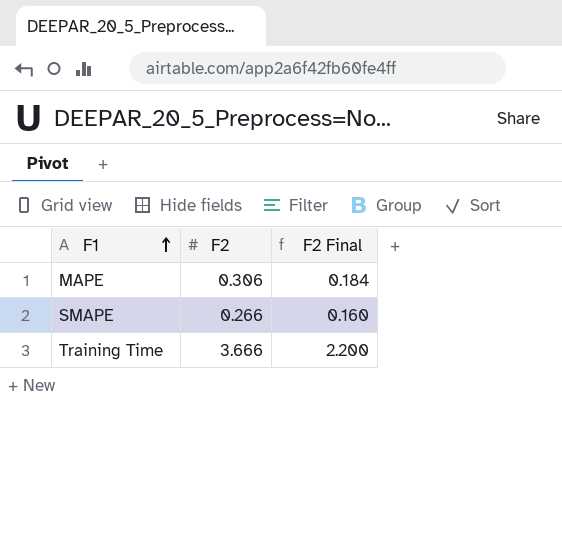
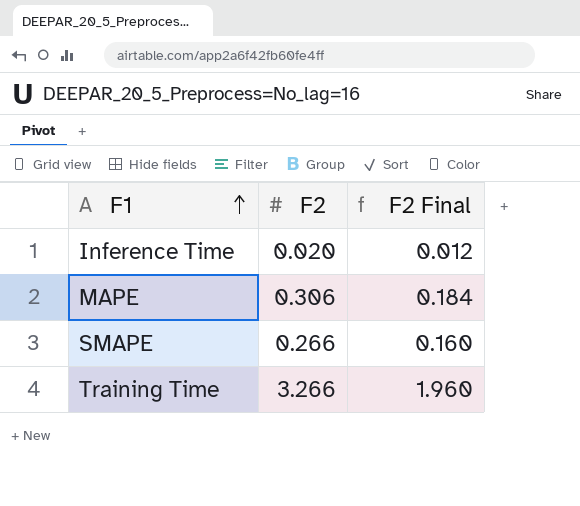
row Inference Time: none -> 0.020 | 0.012
Training Time | F2: 3.666 -> 3.266
Training Time | F2 Final: 2.200 -> 1.960

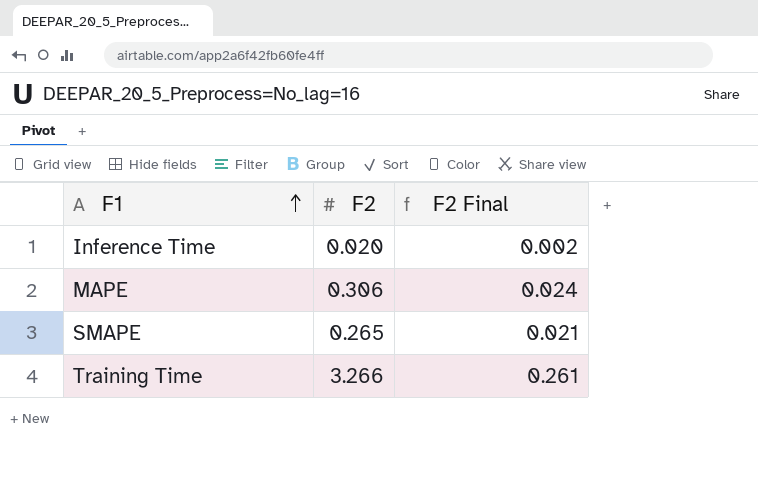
column F2 Final | formula: [F2] * 0.6 -> [F2] * 0.08
SMAPE | F2: 0.266 -> 0.265

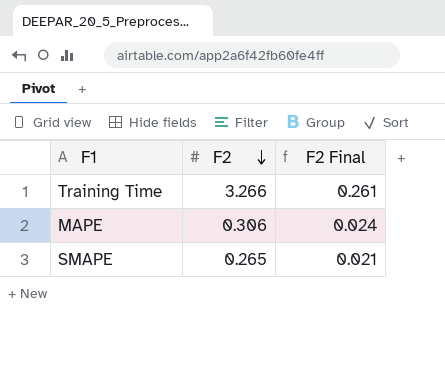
row order: F1 ascending -> F2 descending
row Inference Time: 0.020 | 0.002 -> none

